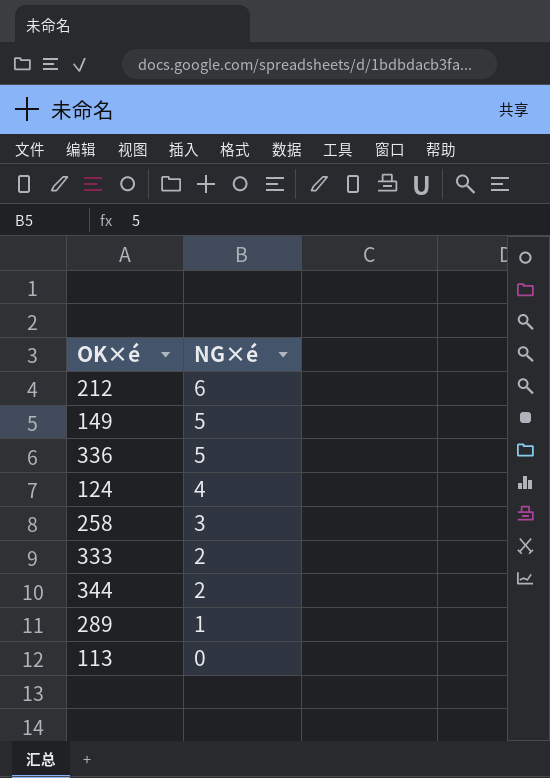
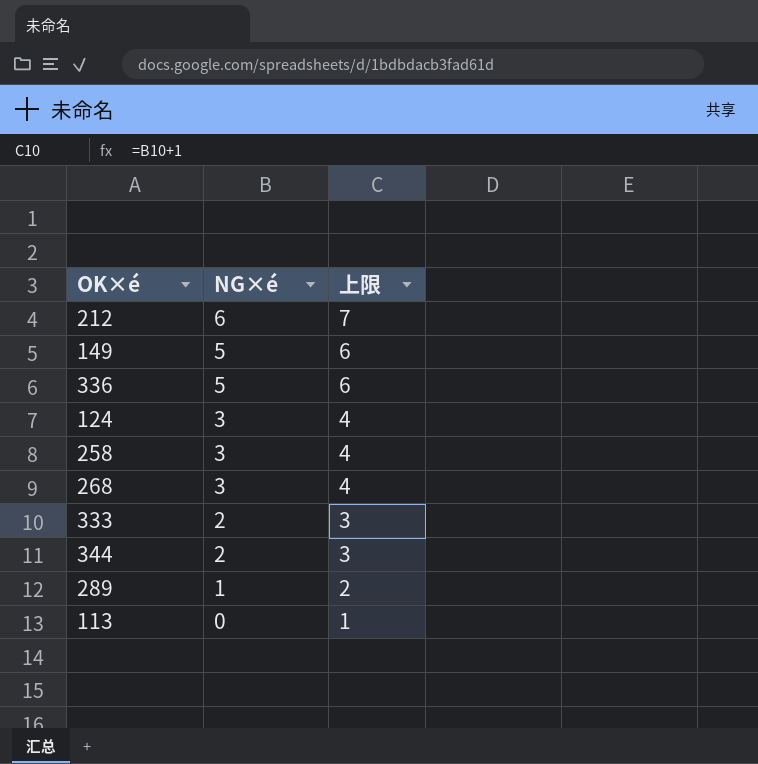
column 上限 | formula: none -> [NG×é] + 1
124 | NG×é: 4 -> 3
row 268: none -> 3 | 4

